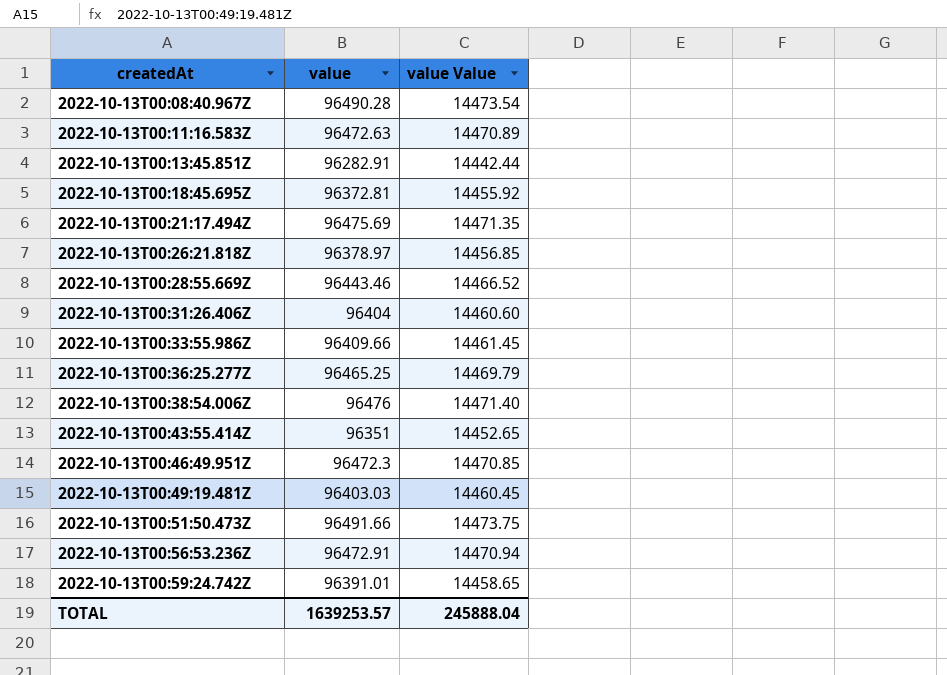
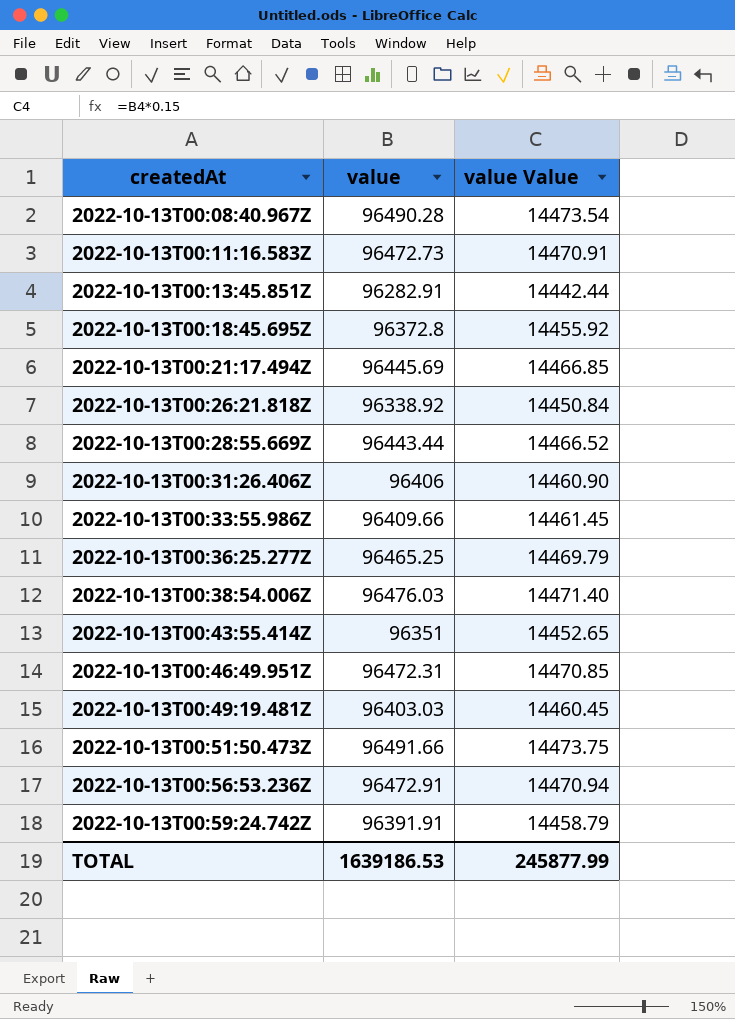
2022-10-13T00:11:16.583Z | value: 96472.63 -> 96472.73
2022-10-13T00:11:16.583Z | value Value: 14470.89 -> 14470.91
2022-10-13T00:18:45.695Z | value: 96372.81 -> 96372.8
2022-10-13T00:21:17.494Z | value: 96475.69 -> 96445.69
2022-10-13T00:21:17.494Z | value Value: 14471.35 -> 14466.85
2022-10-13T00:26:21.818Z | value: 96378.97 -> 96338.92
2022-10-13T00:26:21.818Z | value Value: 14456.85 -> 14450.84
2022-10-13T00:28:55.669Z | value: 96443.46 -> 96443.44
2022-10-13T00:31:26.406Z | value: 96404 -> 96406
2022-10-13T00:31:26.406Z | value Value: 14460.60 -> 14460.90
2022-10-13T00:38:54.006Z | value: 96476 -> 96476.03
2022-10-13T00:46:49.951Z | value: 96472.3 -> 96472.31
2022-10-13T00:59:24.742Z | value: 96391.01 -> 96391.91
2022-10-13T00:59:24.742Z | value Value: 14458.65 -> 14458.79
TOTAL | value: 1639253.57 -> 1639186.53
TOTAL | value Value: 245888.04 -> 245877.99

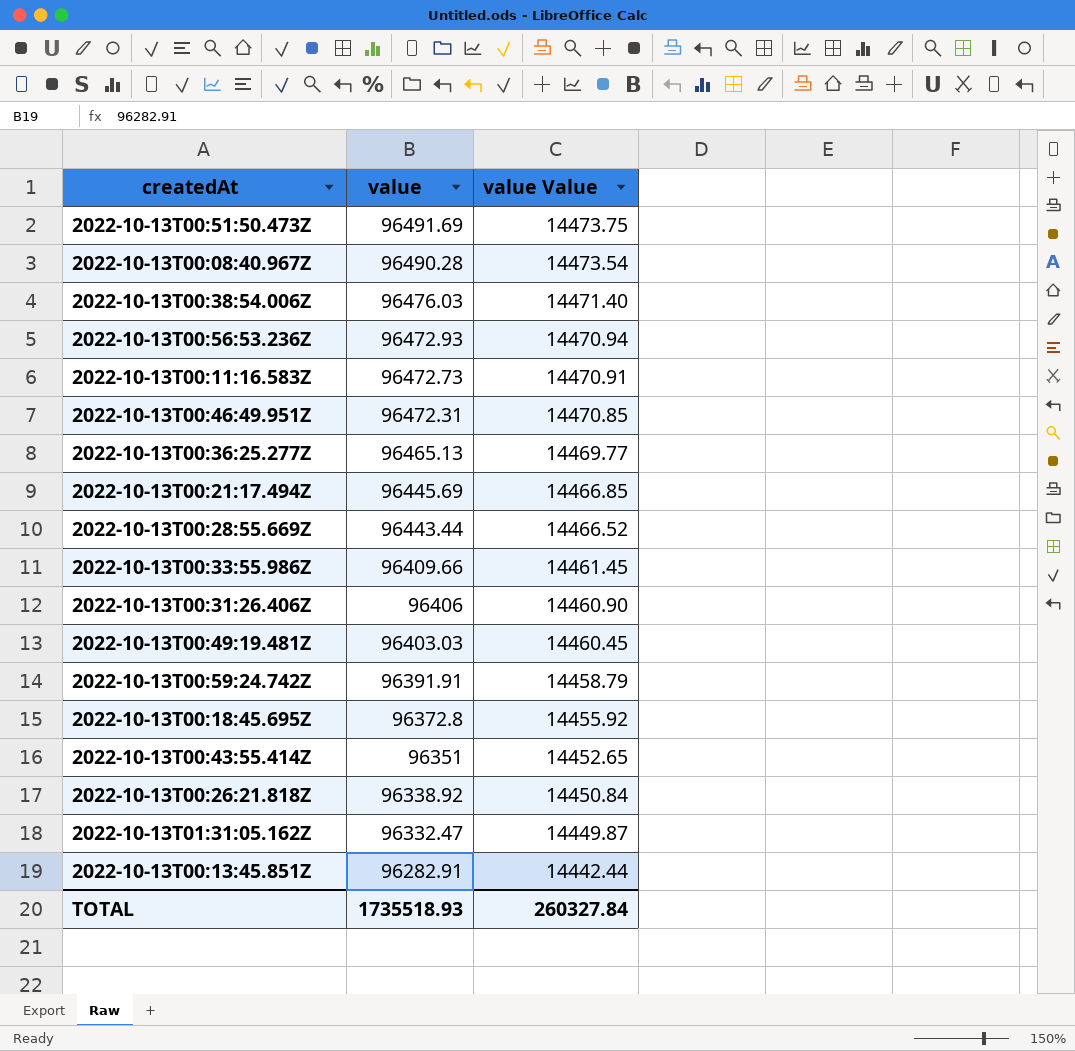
row order: createdAt ascending -> value descending
2022-10-13T00:51:50.473Z | value: 96491.66 -> 96491.69
2022-10-13T00:56:53.236Z | value: 96472.91 -> 96472.93
2022-10-13T00:36:25.277Z | value: 96465.25 -> 96465.13
2022-10-13T00:36:25.277Z | value Value: 14469.79 -> 14469.77
row 2022-10-13T01:31:05.162Z: none -> 96332.47 | 14449.87
TOTAL | value: 1639186.53 -> 1735518.93
TOTAL | value Value: 245877.99 -> 260327.84

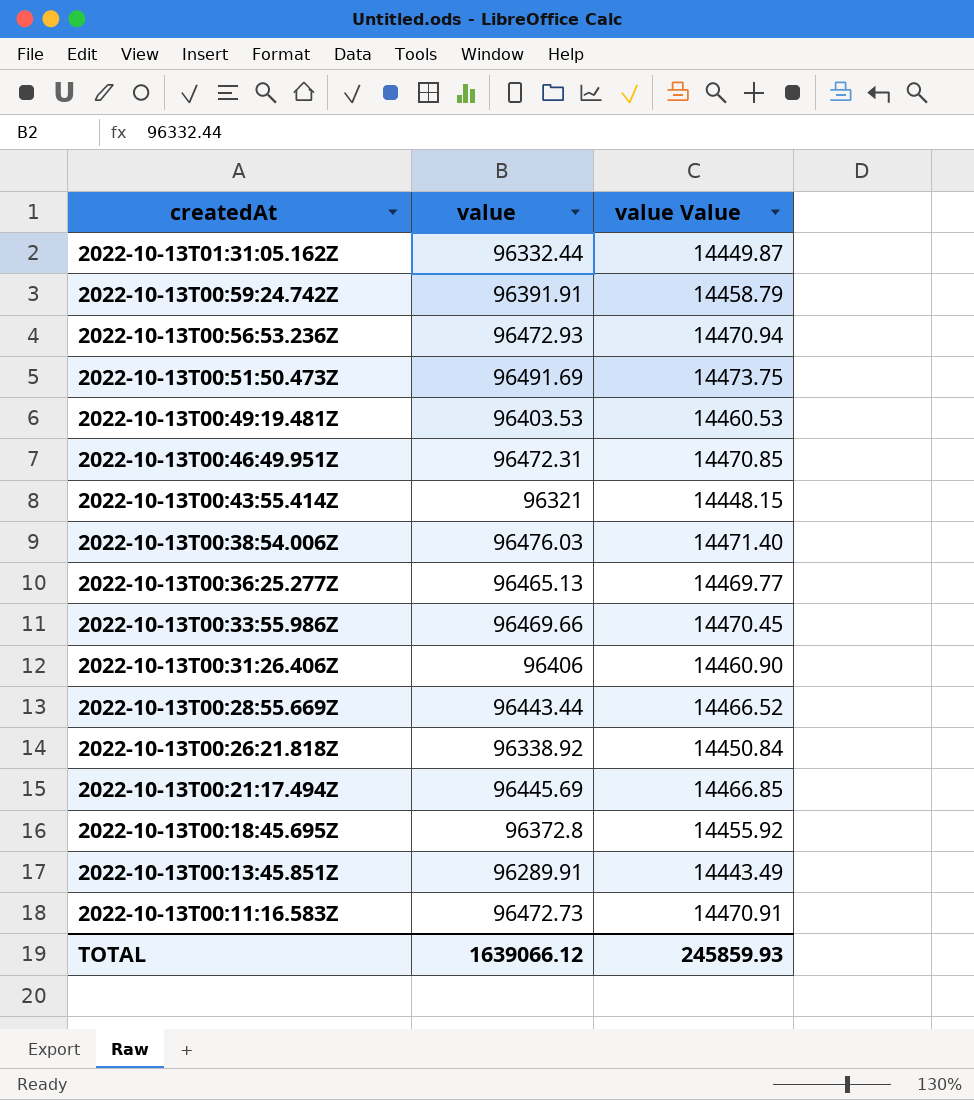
row order: value descending -> createdAt descending
row 2022-10-13T00:08:40.967Z: 96490.28 | 14473.54 -> none
2022-10-13T01:31:05.162Z | value: 96332.47 -> 96332.44
2022-10-13T00:49:19.481Z | value: 96403.03 -> 96403.53
2022-10-13T00:49:19.481Z | value Value: 14460.45 -> 14460.53
2022-10-13T00:43:55.414Z | value: 96351 -> 96321
2022-10-13T00:43:55.414Z | value Value: 14452.65 -> 14448.15
2022-10-13T00:33:55.986Z | value: 96409.66 -> 96469.66
2022-10-13T00:33:55.986Z | value Value: 14461.45 -> 14470.45
2022-10-13T00:13:45.851Z | value: 96282.91 -> 96289.91
2022-10-13T00:13:45.851Z | value Value: 14442.44 -> 14443.49
TOTAL | value: 1735518.93 -> 1639066.12
TOTAL | value Value: 260327.84 -> 245859.93

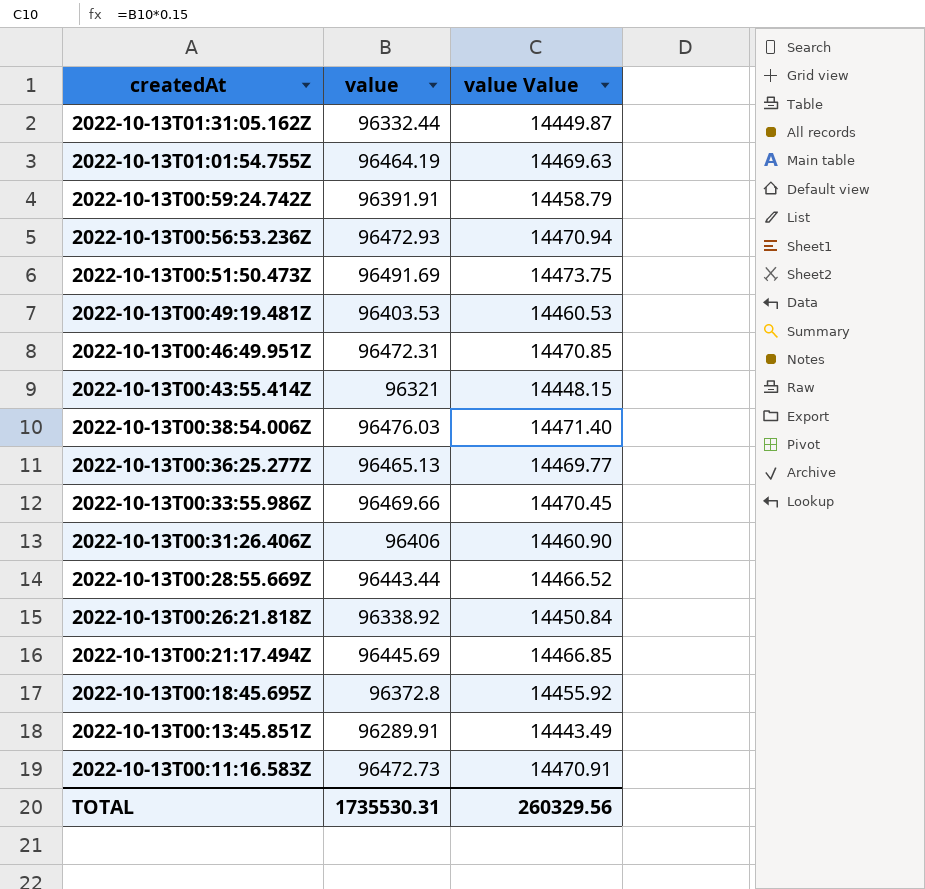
row 2022-10-13T01:01:54.755Z: none -> 96464.19 | 14469.63
TOTAL | value: 1639066.12 -> 1735530.31
TOTAL | value Value: 245859.93 -> 260329.56

